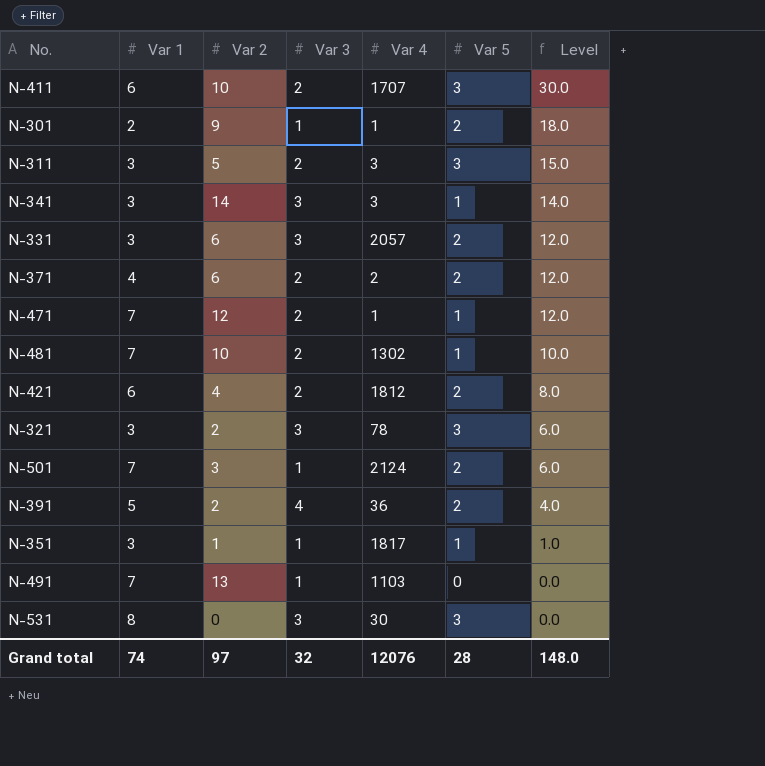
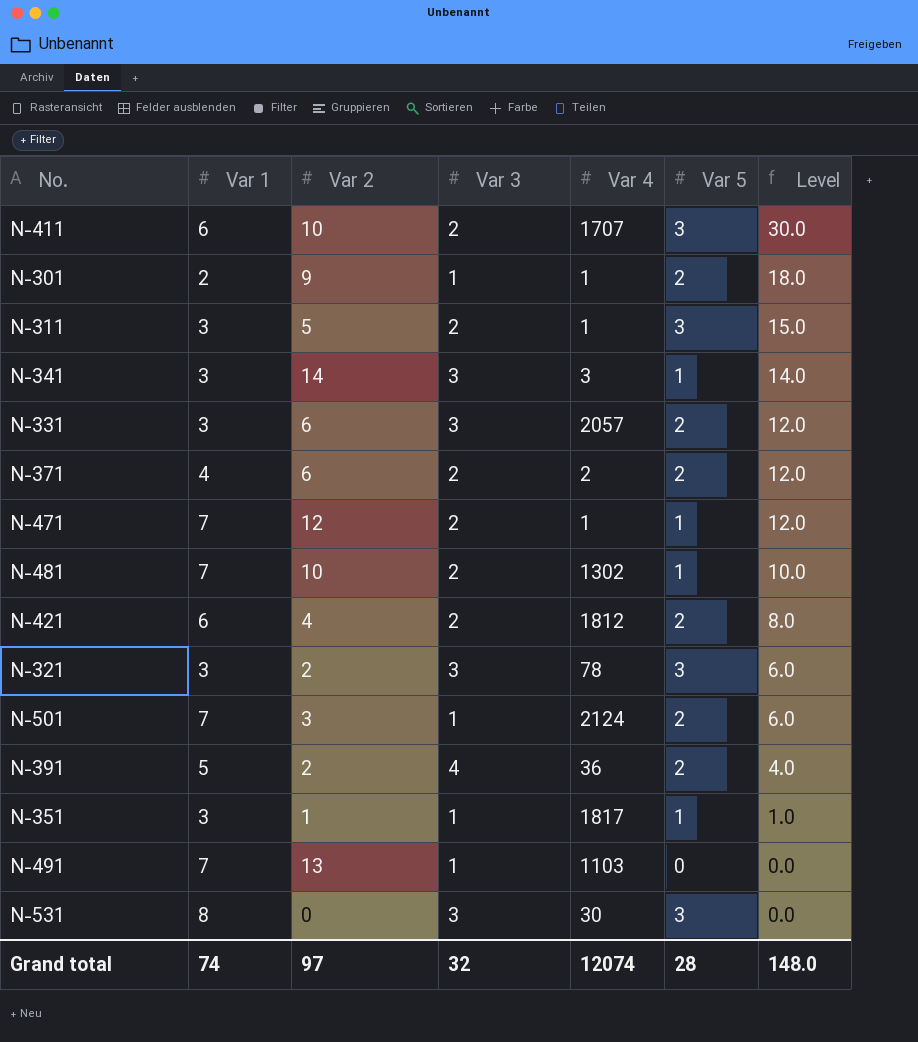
N-311 | Var 4: 3 -> 1
Grand total | Var 4: 12076 -> 12074

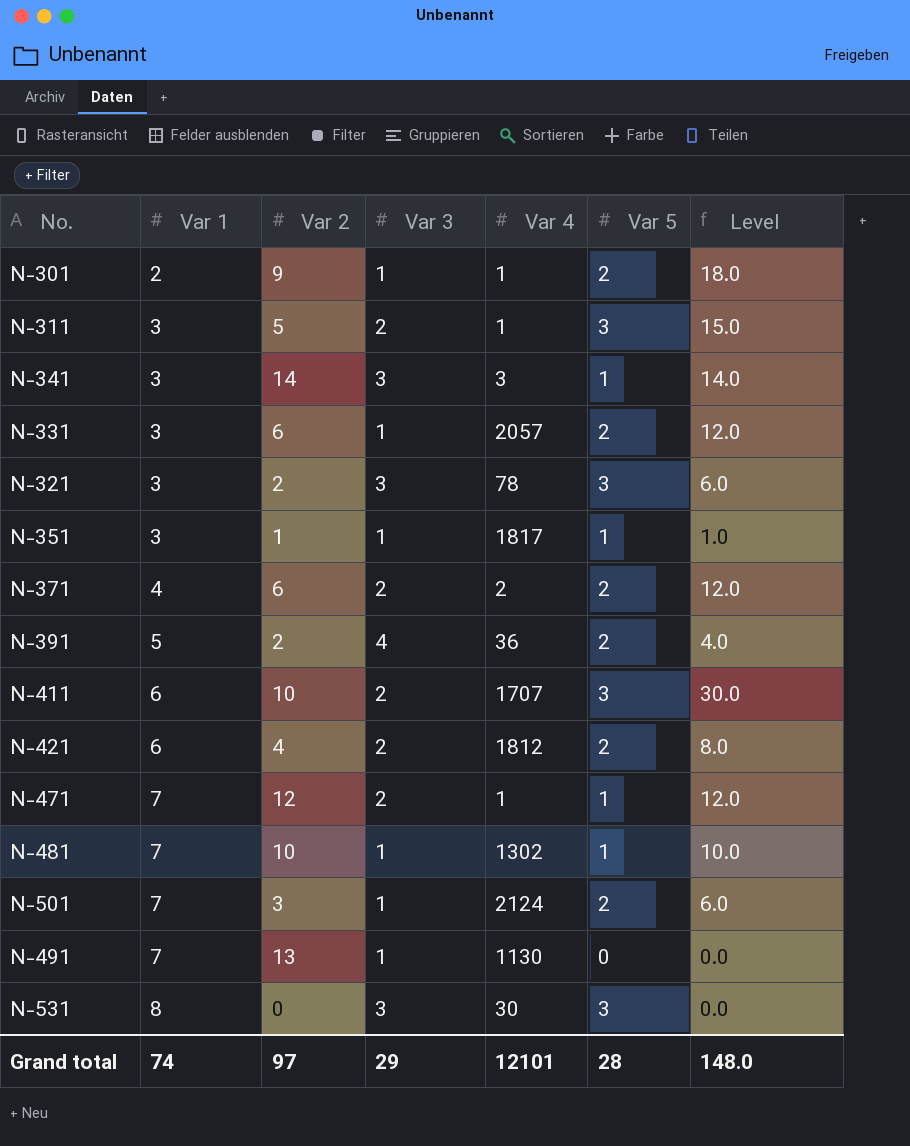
row order: Level descending -> Var 1 ascending
N-331 | Var 3: 3 -> 1
N-481 | Var 3: 2 -> 1
N-491 | Var 4: 1103 -> 1130
Grand total | Var 3: 32 -> 29
Grand total | Var 4: 12074 -> 12101

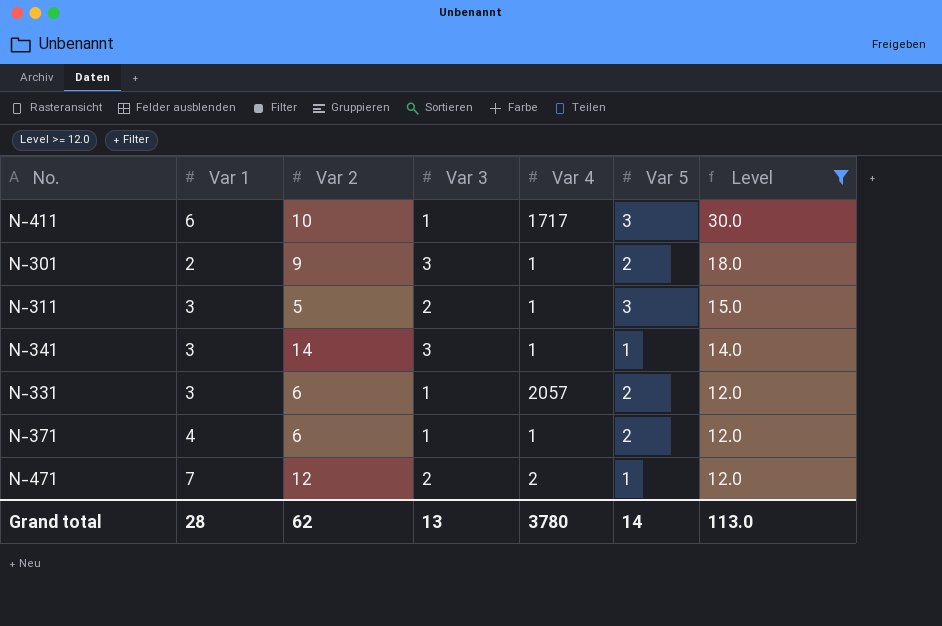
filter: none -> Level >= 12.0
row order: Var 1 ascending -> Level descending
N-411 | Var 3: 2 -> 1
N-411 | Var 4: 1707 -> 1717
N-301 | Var 3: 1 -> 3
N-341 | Var 4: 3 -> 1
N-371 | Var 3: 2 -> 1
N-371 | Var 4: 2 -> 1
N-471 | Var 4: 1 -> 2
Grand total | Var 1: 74 -> 28
Grand total | Var 2: 97 -> 62
Grand total | Var 3: 29 -> 13
Grand total | Var 4: 12101 -> 3780
Grand total | Var 5: 28 -> 14
Grand total | Level: 148.0 -> 113.0

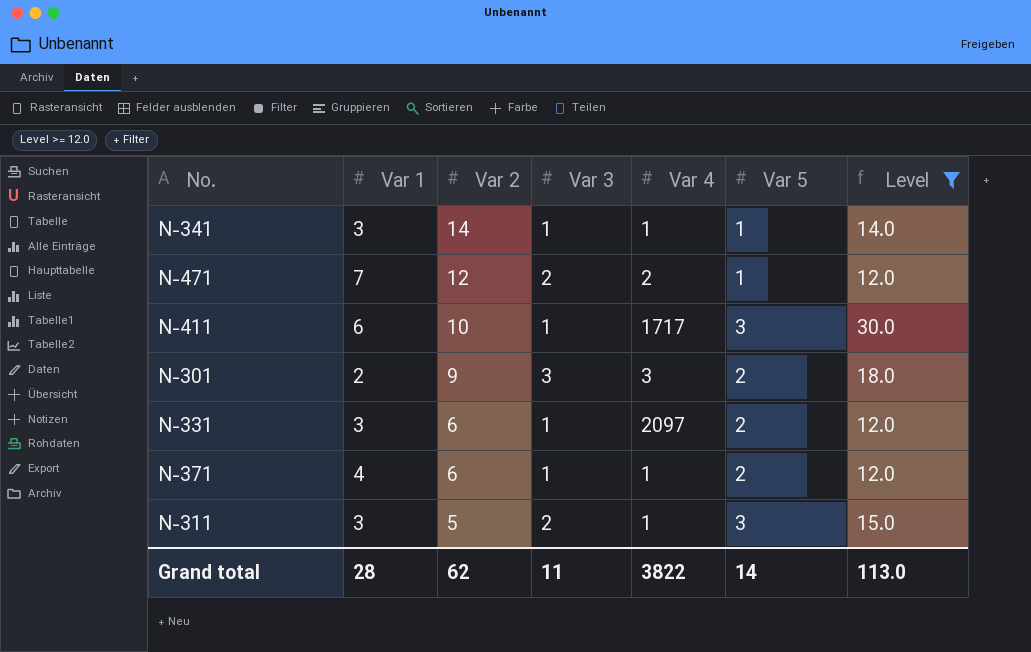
row order: Level descending -> Var 2 descending
N-341 | Var 3: 3 -> 1
N-301 | Var 4: 1 -> 3
N-331 | Var 4: 2057 -> 2097
Grand total | Var 3: 13 -> 11
Grand total | Var 4: 3780 -> 3822

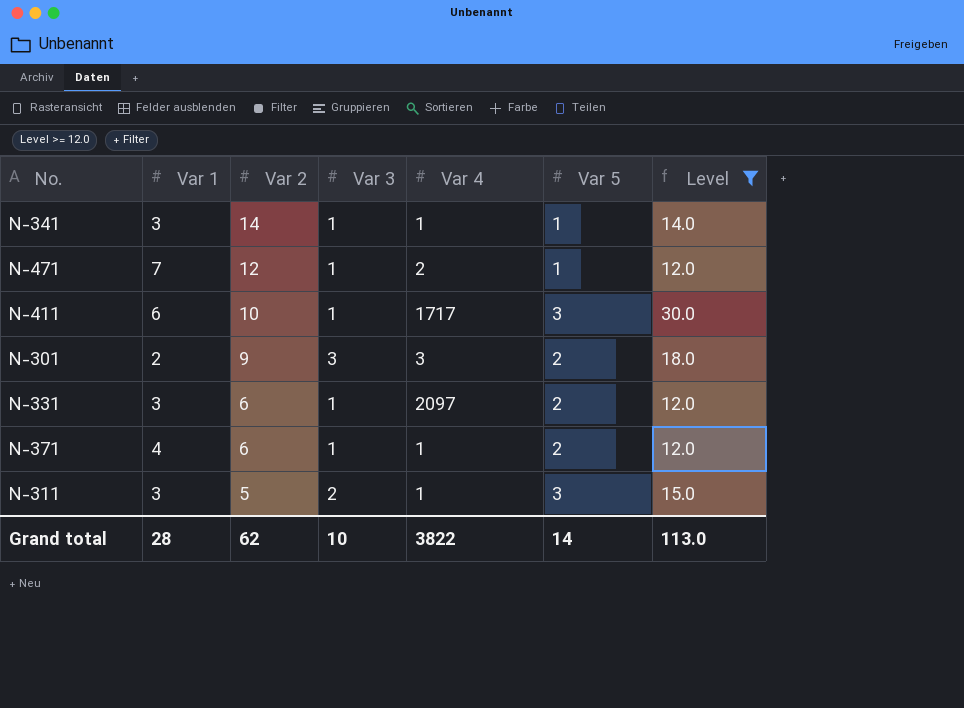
N-471 | Var 3: 2 -> 1
Grand total | Var 3: 11 -> 10

